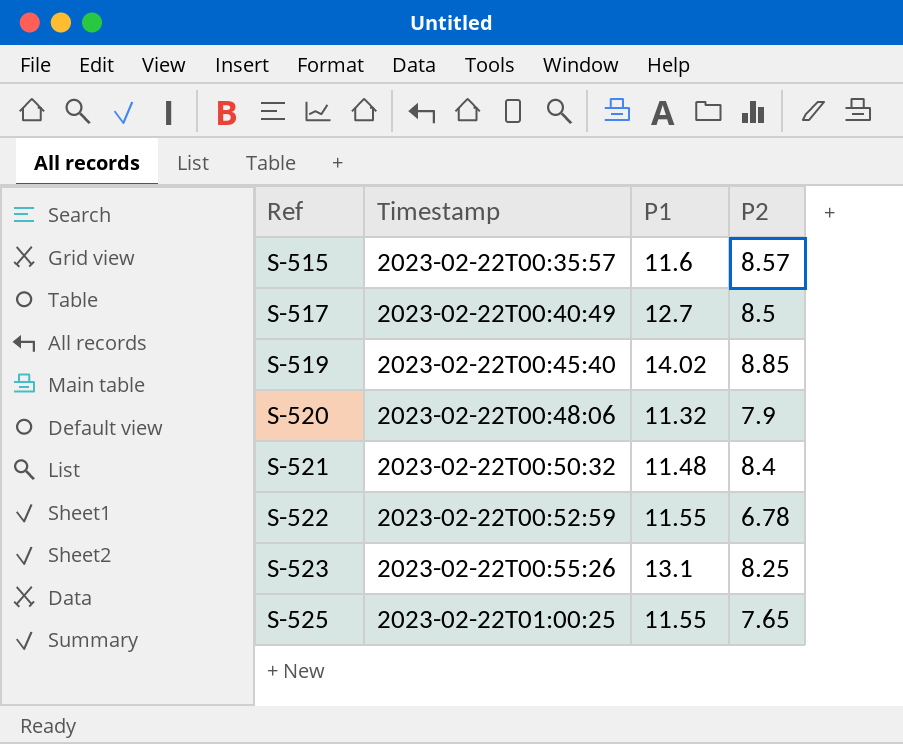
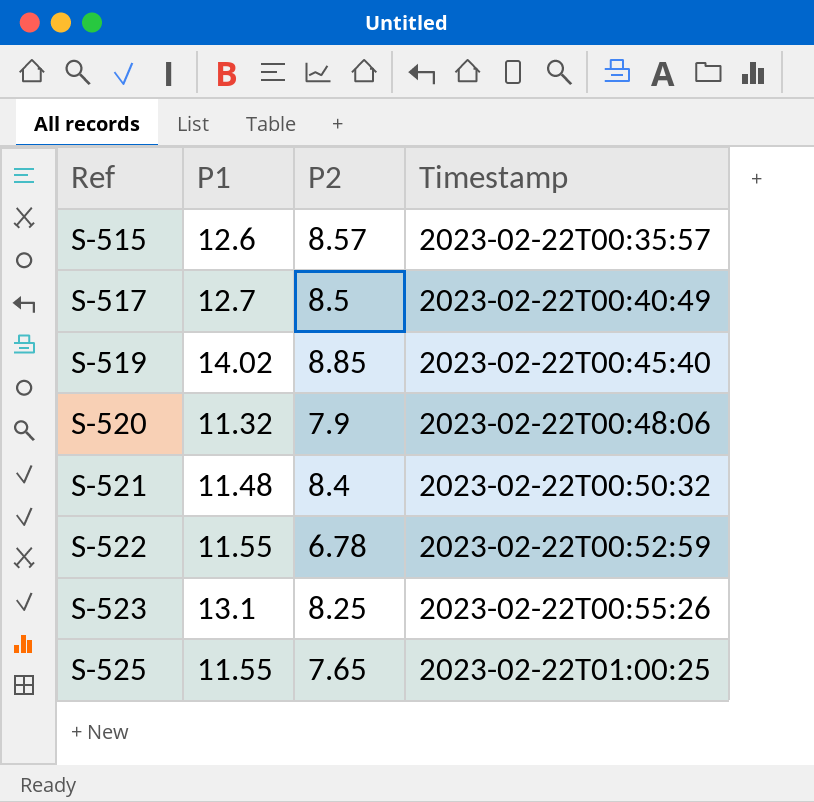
column Timestamp | position: 2 -> 4
S-515 | P1: 11.6 -> 12.6

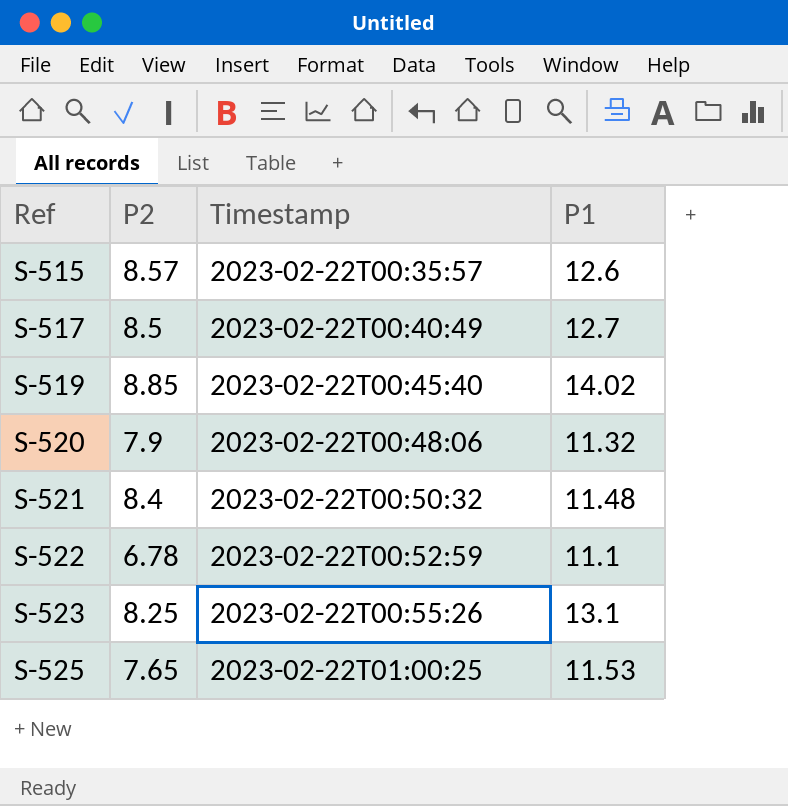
column P1 | position: 2 -> 4
S-522 | P1: 11.55 -> 11.1
S-525 | P1: 11.55 -> 11.53

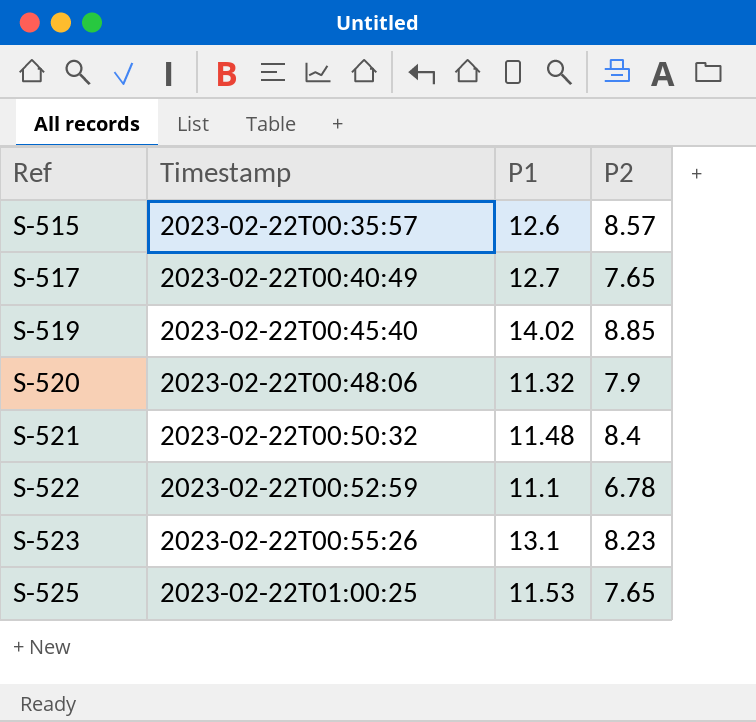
column P2 | position: 2 -> 4
S-517 | P2: 8.5 -> 7.65
S-523 | P2: 8.25 -> 8.23

